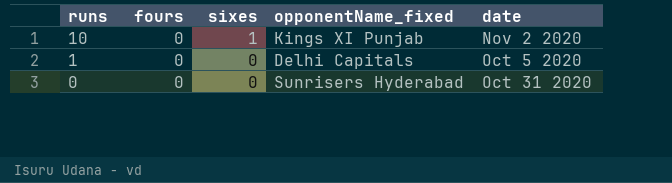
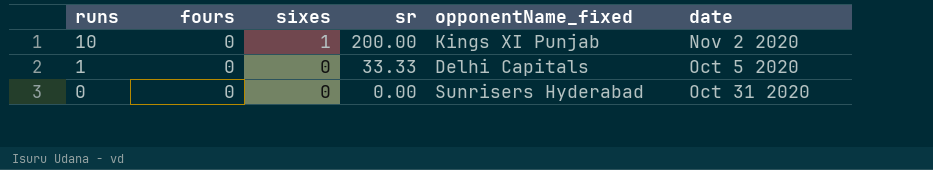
column sr | position: none -> 4

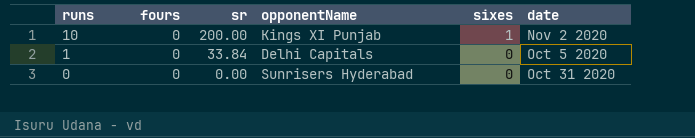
column name: opponentName_fixed -> opponentName
column sixes | position: 3 -> 5
1 | sr: 33.33 -> 33.84

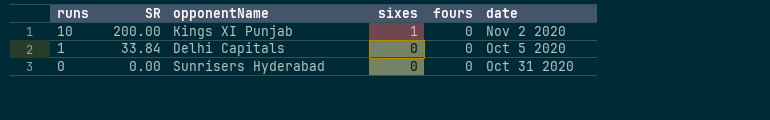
column name: sr -> SR
column fours | position: 2 -> 5

